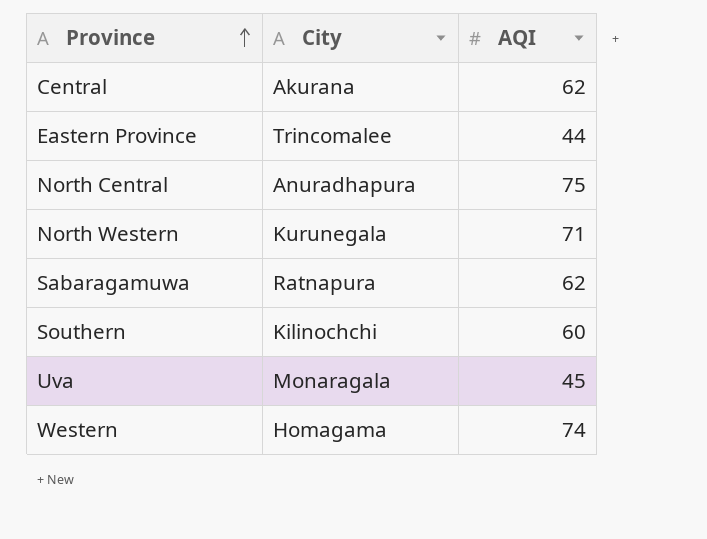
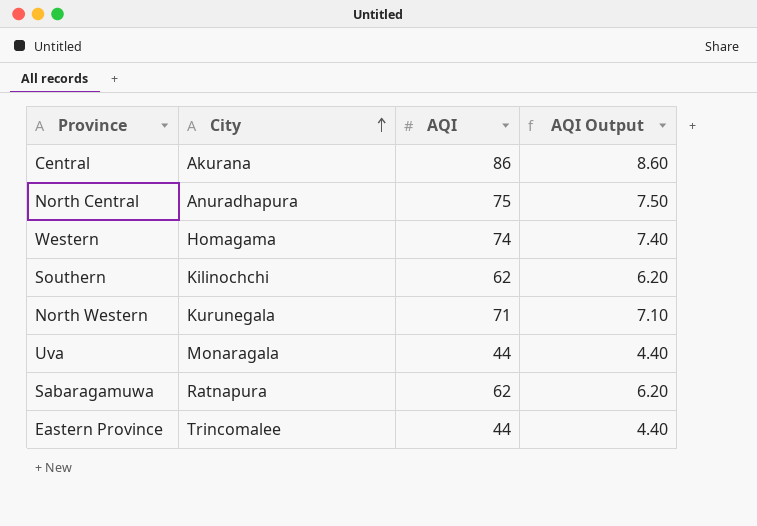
row order: Province ascending -> City ascending
column AQI Output | formula: none -> [AQI] * 0.1
Central | AQI: 62 -> 86
Southern | AQI: 60 -> 62
Uva | AQI: 45 -> 44

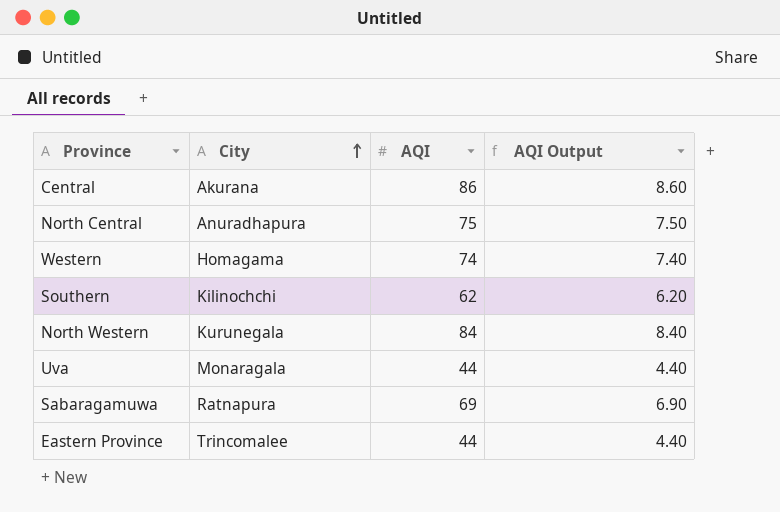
North Western | AQI: 71 -> 84
North Western | AQI Output: 7.10 -> 8.40
Sabaragamuwa | AQI: 62 -> 69
Sabaragamuwa | AQI Output: 6.20 -> 6.90

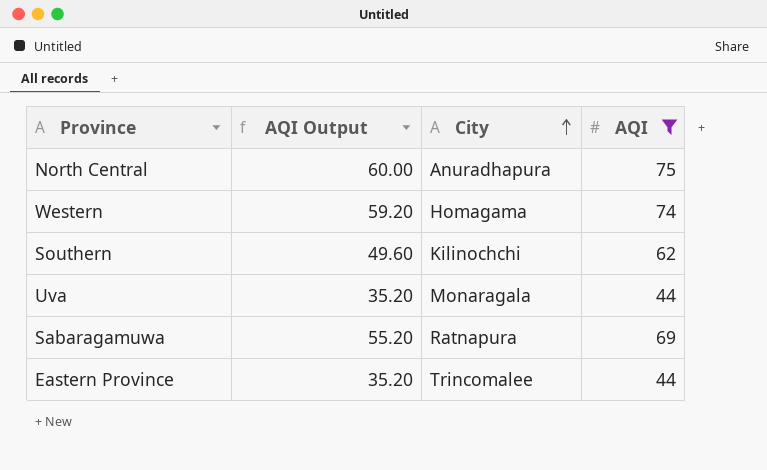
filter: none -> AQI <= 75
column AQI Output | formula: [AQI] * 0.1 -> [AQI] * 0.8
column AQI Output | position: 4 -> 2

